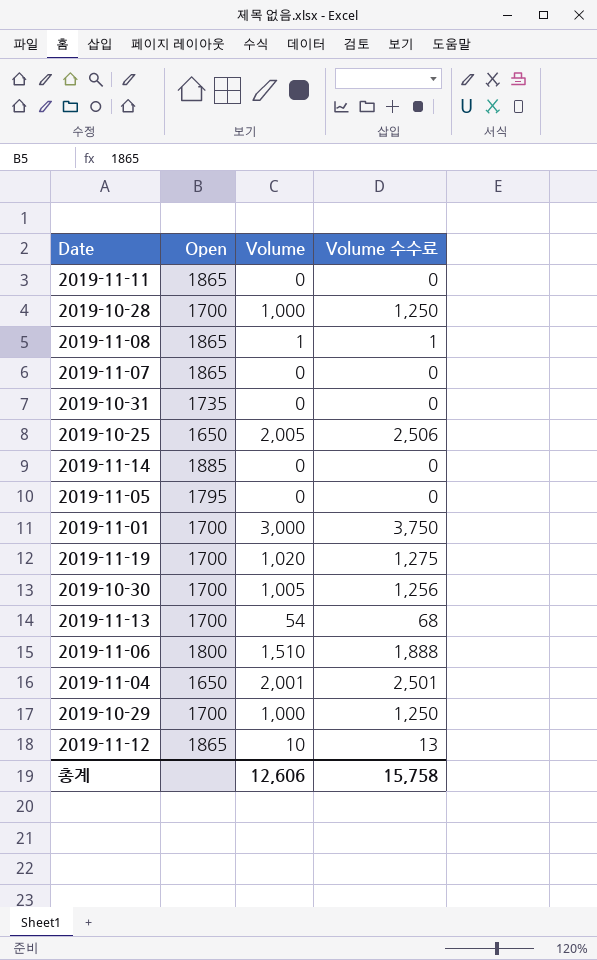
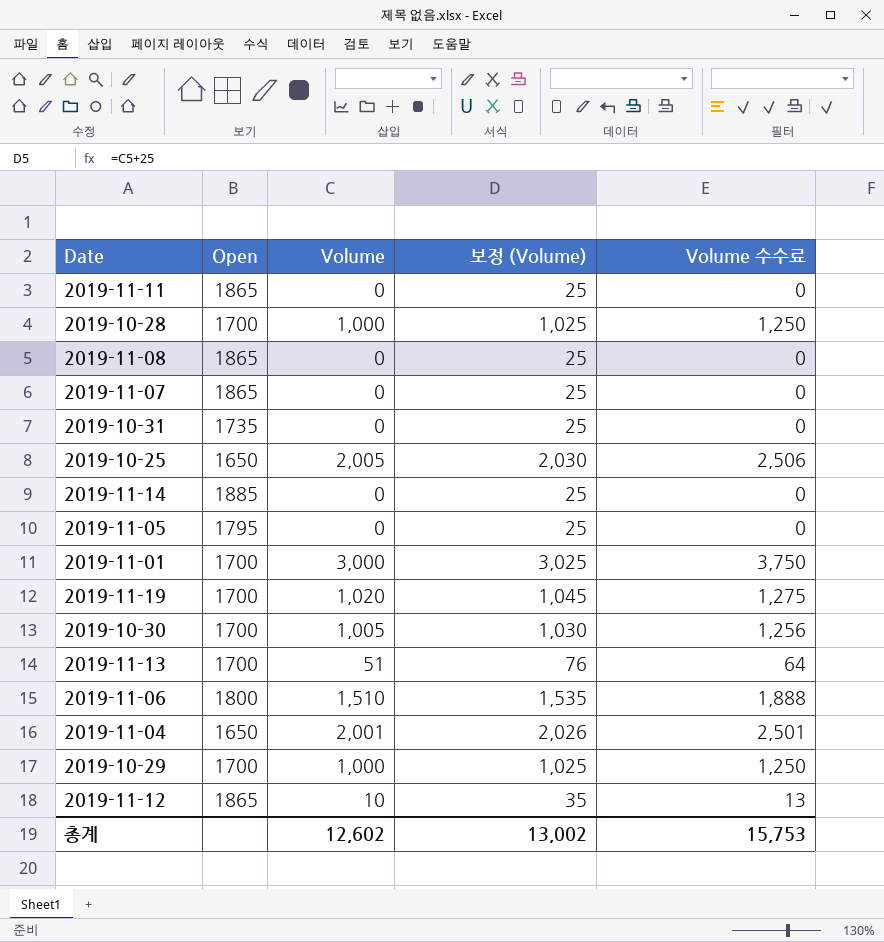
column 보정 (Volume) | formula: none -> [Volume] + 25
2019-11-08 | Volume: 1 -> 0
2019-11-08 | Volume 수수료: 1 -> 0
2019-11-13 | Volume: 54 -> 51
2019-11-13 | Volume 수수료: 68 -> 64
총계 | Volume: 12,606 -> 12,602
총계 | Volume 수수료: 15,758 -> 15,753

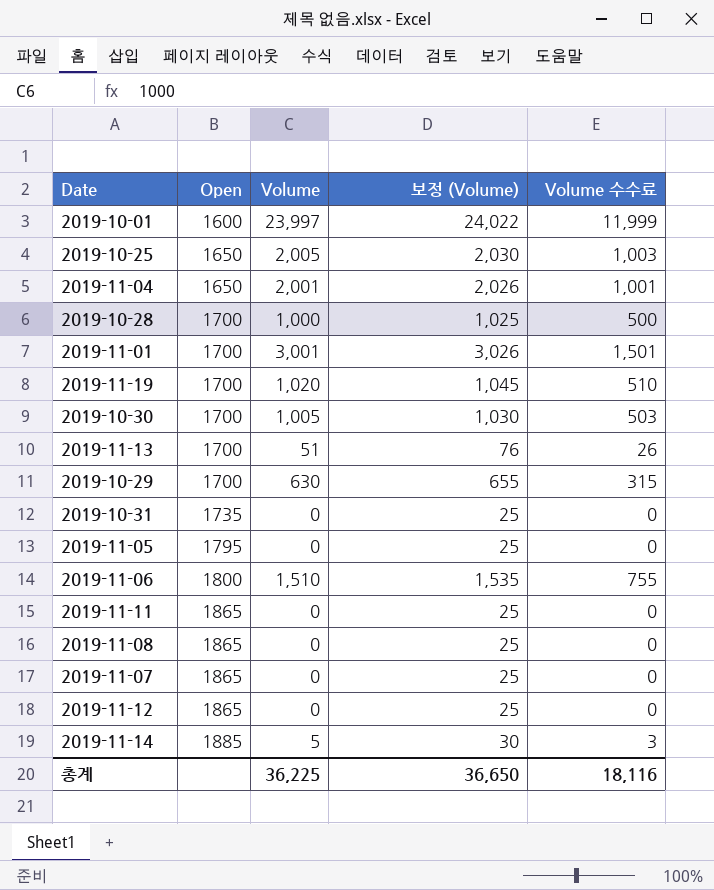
row order: none -> Open ascending
column Volume 수수료 | formula: [Volume] * 1.25 -> [Volume] * 0.5
row 2019-10-01: none -> 1600 | 23,997 | 24,022 | 11,999
2019-11-01 | Volume: 3,000 -> 3,001
2019-11-01 | 보정 (Volume): 3,025 -> 3,026
2019-10-29 | Volume: 1,000 -> 630
2019-10-29 | 보정 (Volume): 1,025 -> 655
2019-11-12 | Volume: 10 -> 0
2019-11-12 | 보정 (Volume): 35 -> 25
2019-11-14 | Volume: 0 -> 5
2019-11-14 | 보정 (Volume): 25 -> 30
총계 | Volume: 12,602 -> 36,225
총계 | 보정 (Volume): 13,002 -> 36,650
총계 | Volume 수수료: 15,753 -> 18,116

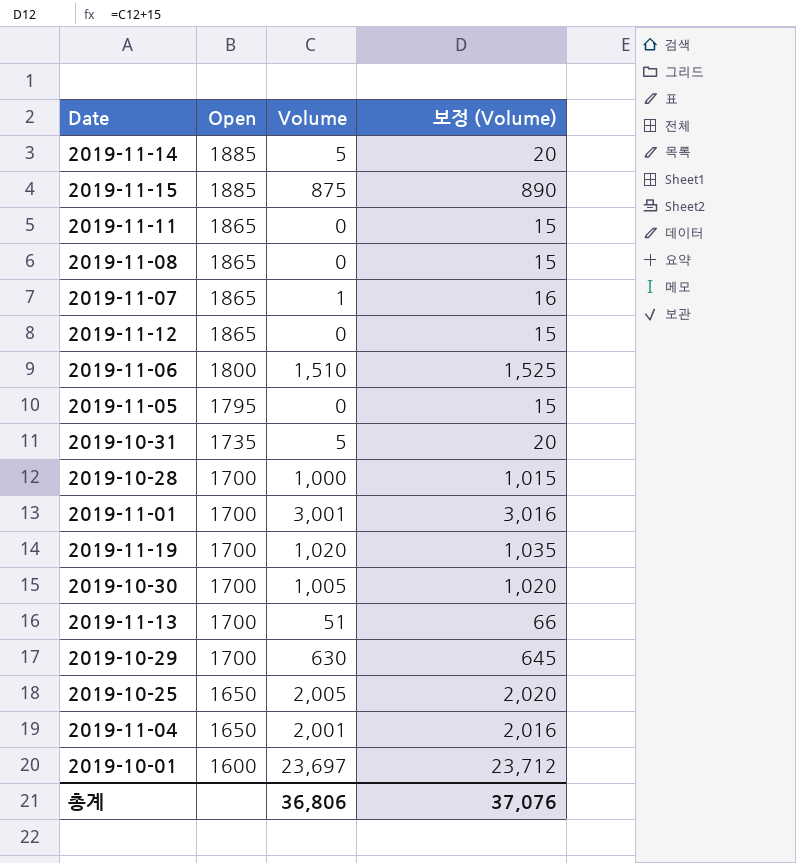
row order: Open ascending -> Open descending
column Volume 수수료 | formula: [Volume] * 0.5 -> none
column 보정 (Volume) | formula: [Volume] + 25 -> [Volume] + 15
row 2019-11-15: none -> 1885 | 875 | 890
2019-11-07 | Volume: 0 -> 1
2019-10-31 | Volume: 0 -> 5
2019-10-01 | Volume: 23,997 -> 23,697
총계 | Volume: 36,225 -> 36,806
총계 | 보정 (Volume): 36,650 -> 37,076

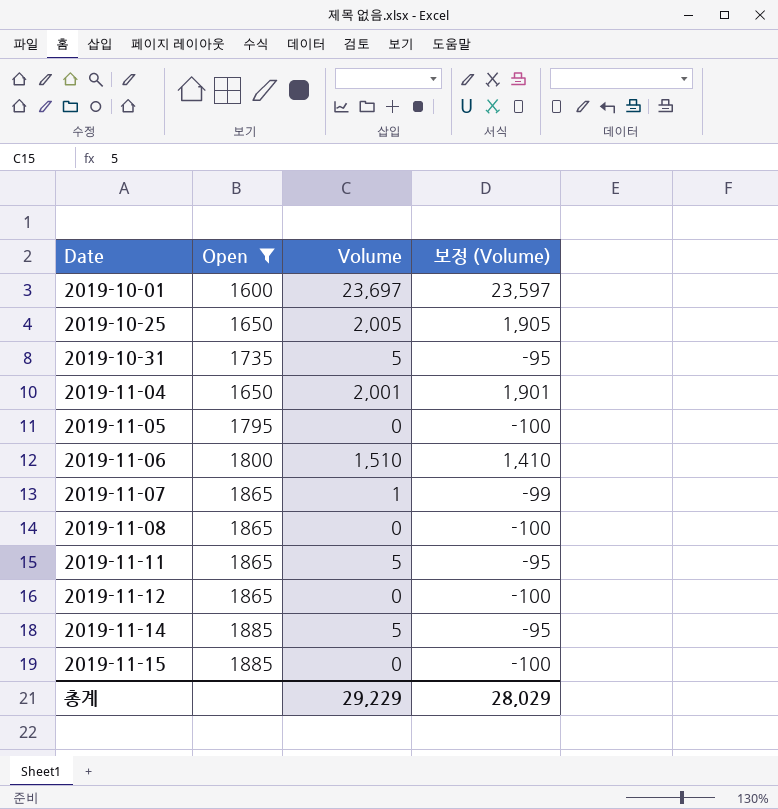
filter: none -> Open != 1700
row order: Open descending -> Date ascending
column 보정 (Volume) | formula: [Volume] + 15 -> [Volume] - 100
2019-11-11 | Volume: 0 -> 5
2019-11-15 | Volume: 875 -> 0
총계 | Volume: 36,806 -> 29,229
총계 | 보정 (Volume): 37,076 -> 28,029

